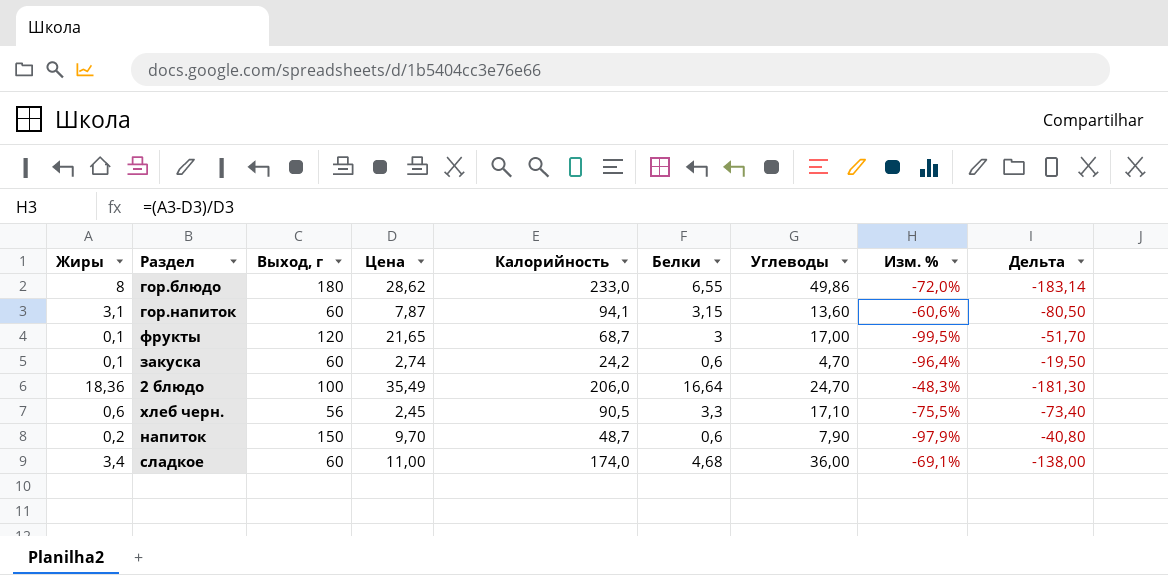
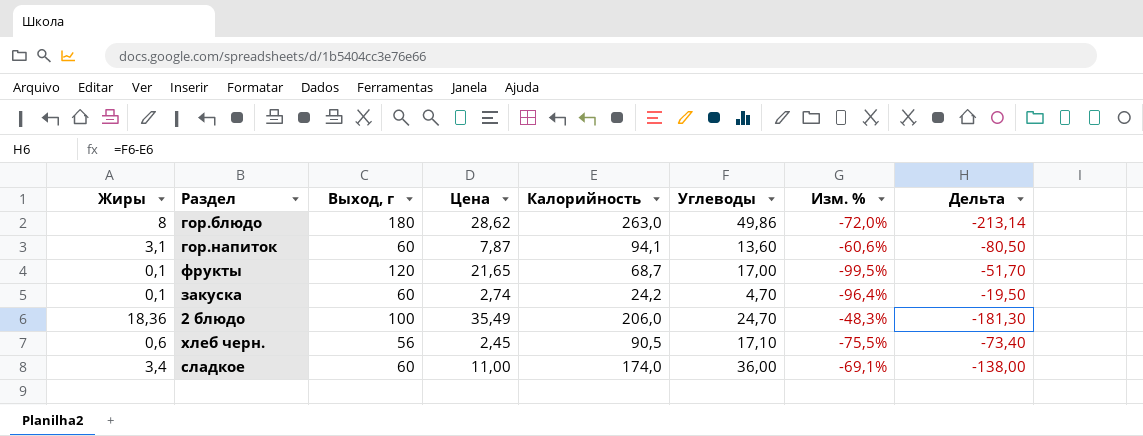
column Белки | position: 6 -> none
row напиток: 0,2 | 150 | 9,70 | 48,7 | 0,6 | 7,90 | -97,9% | -40,80 -> none
гор.блюдо | Калорийность: 233,0 -> 263,0
гор.блюдо | Дельта: -183,14 -> -213,14

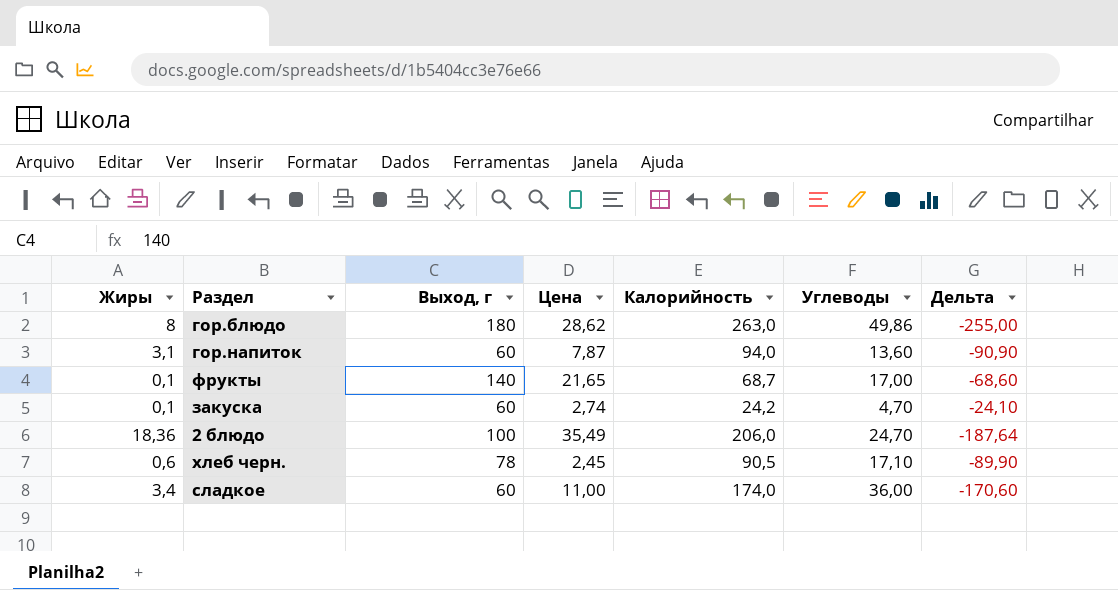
column Изм. % | formula: ([Жиры] - [Цена]) / [Цена] -> none
column Дельта | formula: [Углеводы] - [Калорийность] -> [Жиры] - [Калорийность]
гор.напиток | Калорийность: 94,1 -> 94,0
фрукты | Выход, г: 120 -> 140
хлеб черн. | Выход, г: 56 -> 78

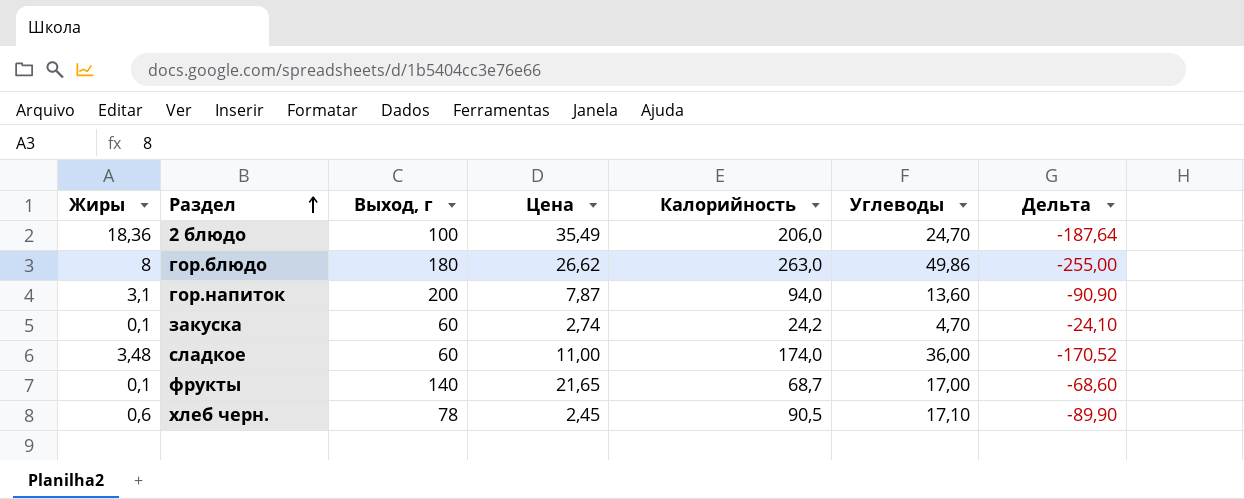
row order: none -> Раздел ascending
гор.блюдо | Цена: 28,62 -> 26,62
гор.напиток | Выход, г: 60 -> 200
сладкое | Жиры: 3,4 -> 3,48
сладкое | Дельта: -170,60 -> -170,52

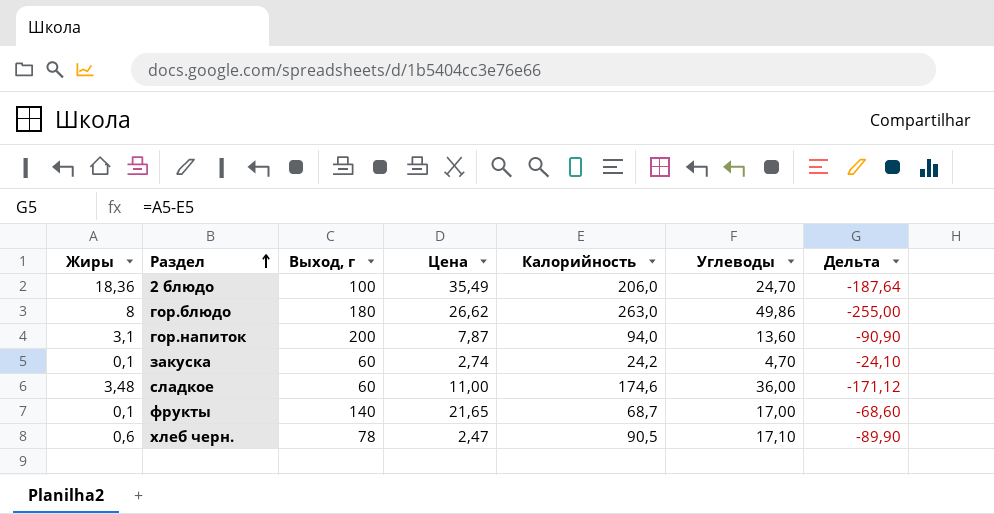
сладкое | Калорийность: 174,0 -> 174,6
сладкое | Дельта: -170,52 -> -171,12
хлеб черн. | Цена: 2,45 -> 2,47

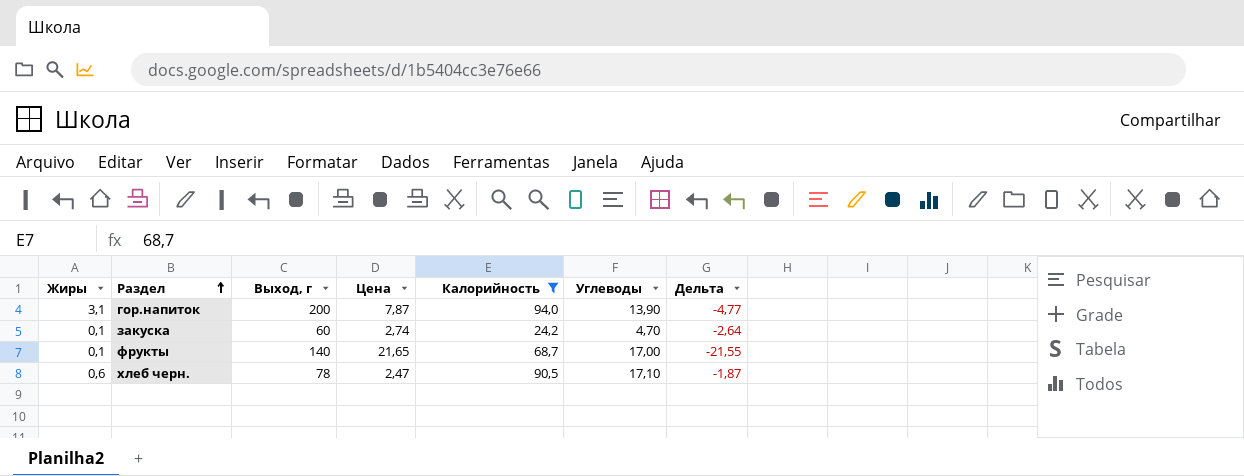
filter: none -> Калорийность <= 94,0
column Дельта | formula: [Жиры] - [Калорийность] -> [Жиры] - [Цена]
гор.напиток | Углеводы: 13,60 -> 13,90

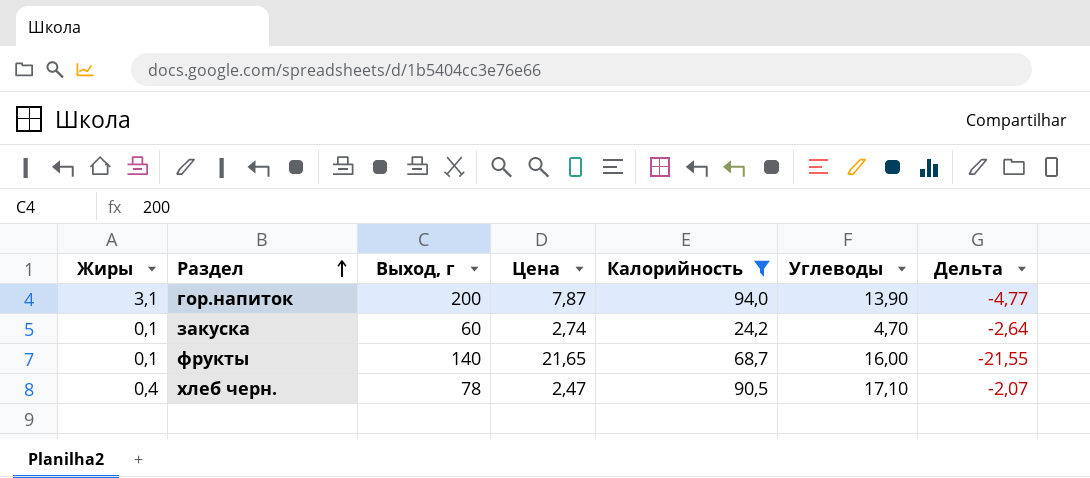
фрукты | Углеводы: 17,00 -> 16,00
хлеб черн. | Жиры: 0,6 -> 0,4
хлеб черн. | Дельта: -1,87 -> -2,07

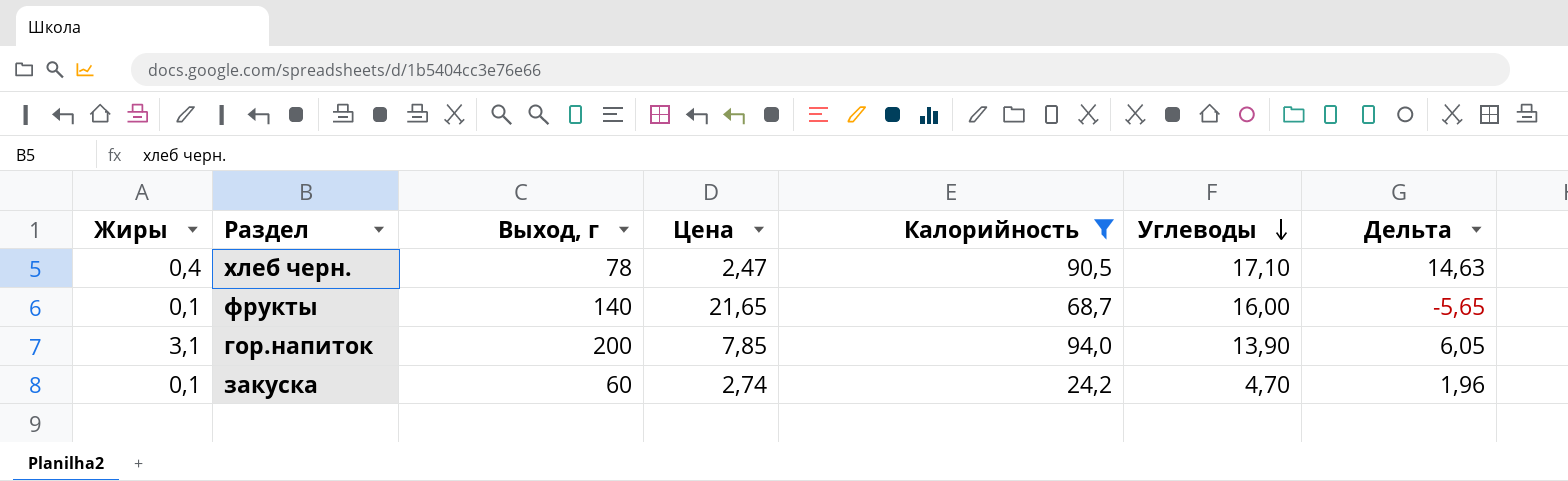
row order: Раздел ascending -> Углеводы descending
column Дельта | formula: [Жиры] - [Цена] -> [Углеводы] - [Цена]
гор.напиток | Цена: 7,87 -> 7,85

